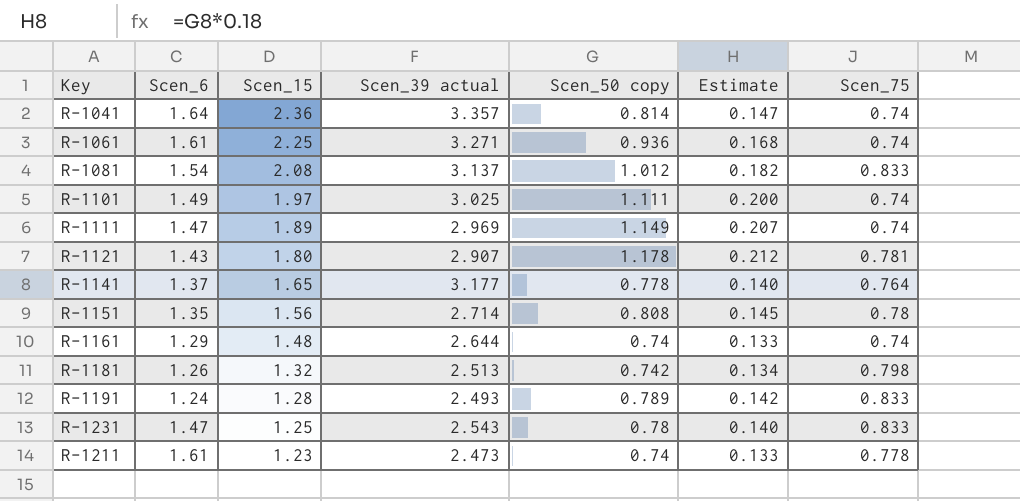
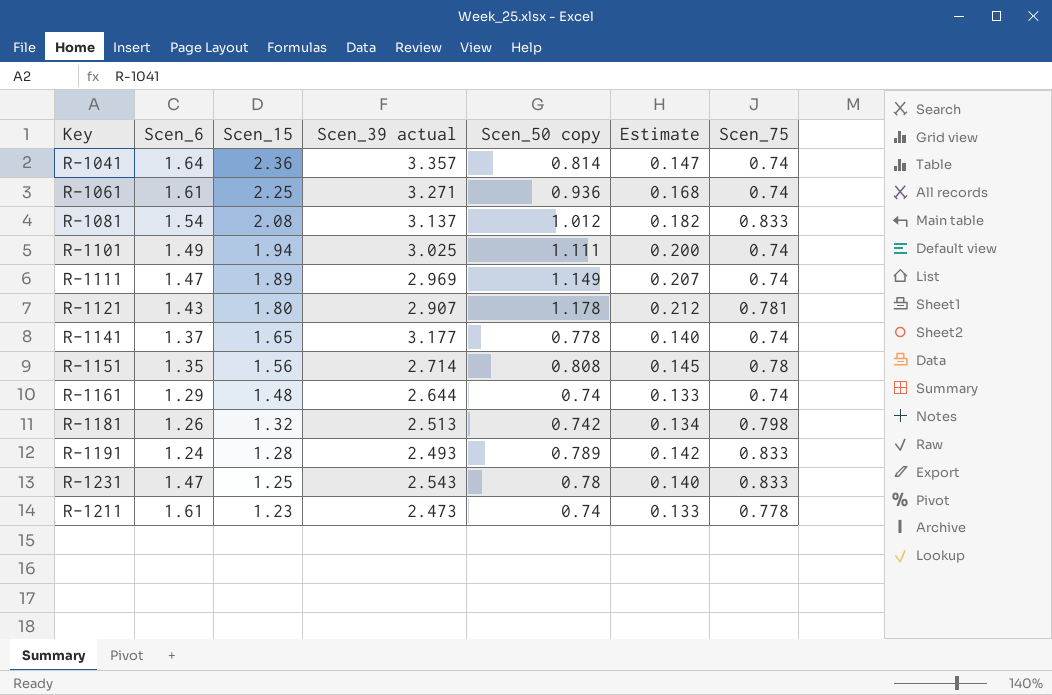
R-1101 | Scen_15: 1.97 -> 1.94
R-1141 | Scen_75: 0.764 -> 0.74

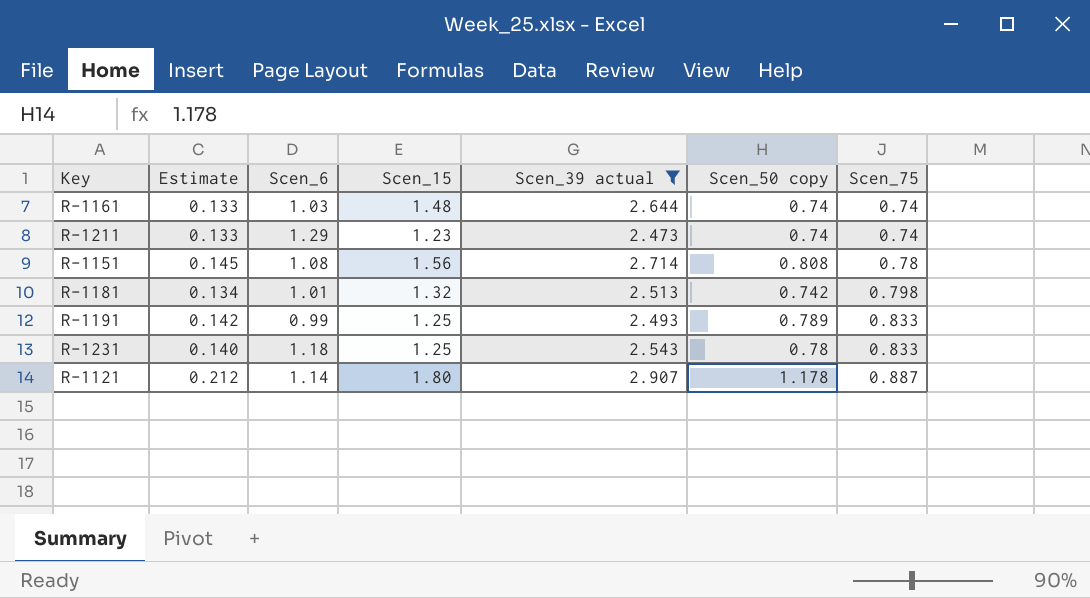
filter: none -> Scen_39 actual <= 2.907
row order: Scen_15 descending -> Scen_75 ascending
column Estimate | position: 6 -> 2
R-1161 | Scen_6: 1.29 -> 1.03
R-1211 | Scen_6: 1.61 -> 1.29
R-1211 | Scen_75: 0.778 -> 0.74
R-1151 | Scen_6: 1.35 -> 1.08
R-1181 | Scen_6: 1.26 -> 1.01
R-1191 | Scen_6: 1.24 -> 0.99
R-1191 | Scen_15: 1.28 -> 1.25
R-1231 | Scen_6: 1.47 -> 1.18
R-1121 | Scen_6: 1.43 -> 1.14
R-1121 | Scen_75: 0.781 -> 0.887

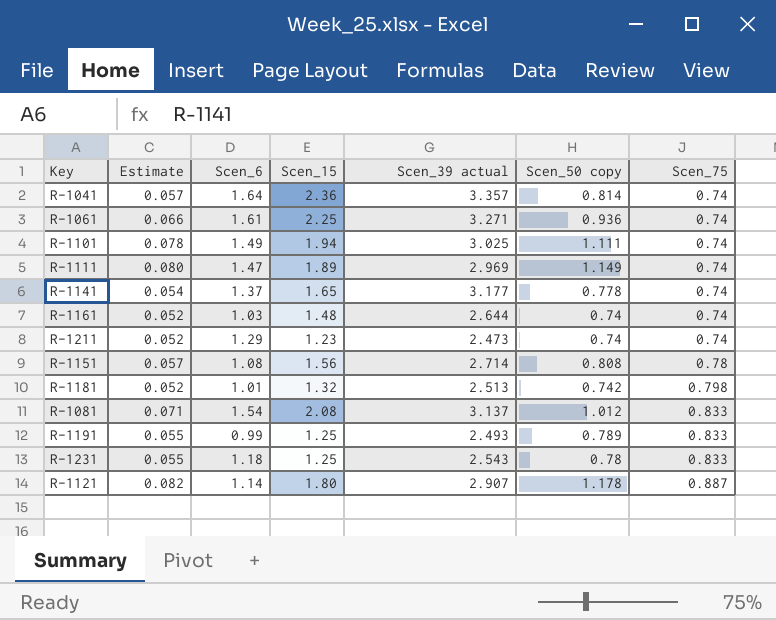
filter: Scen_39 actual <= 2.907 -> none
column Estimate | formula: [Scen_50 copy] * 0.18 -> [Scen_50 copy] * 0.07

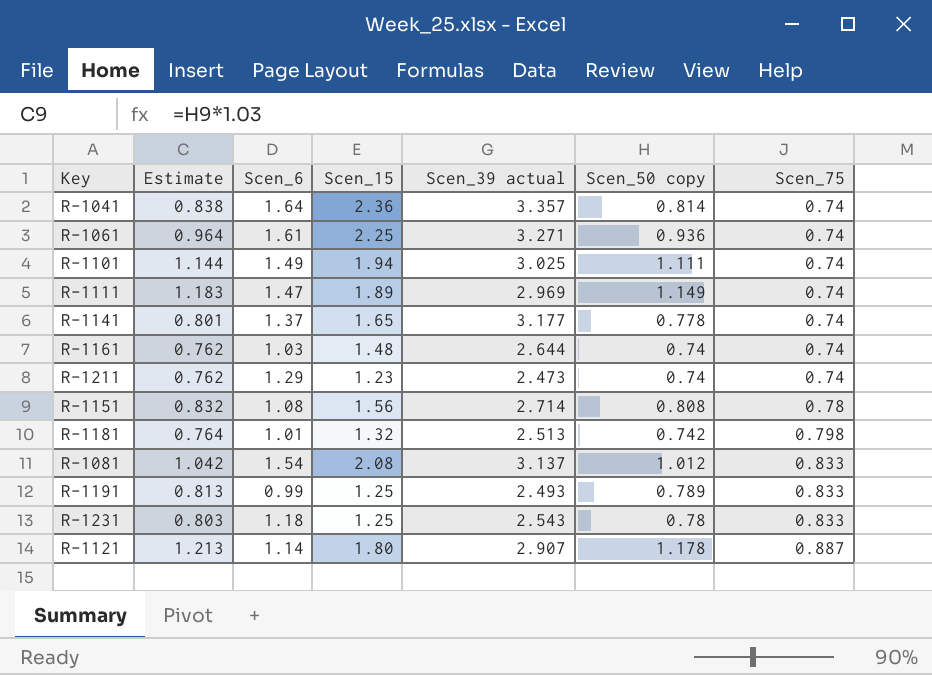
column Estimate | formula: [Scen_50 copy] * 0.07 -> [Scen_50 copy] * 1.03

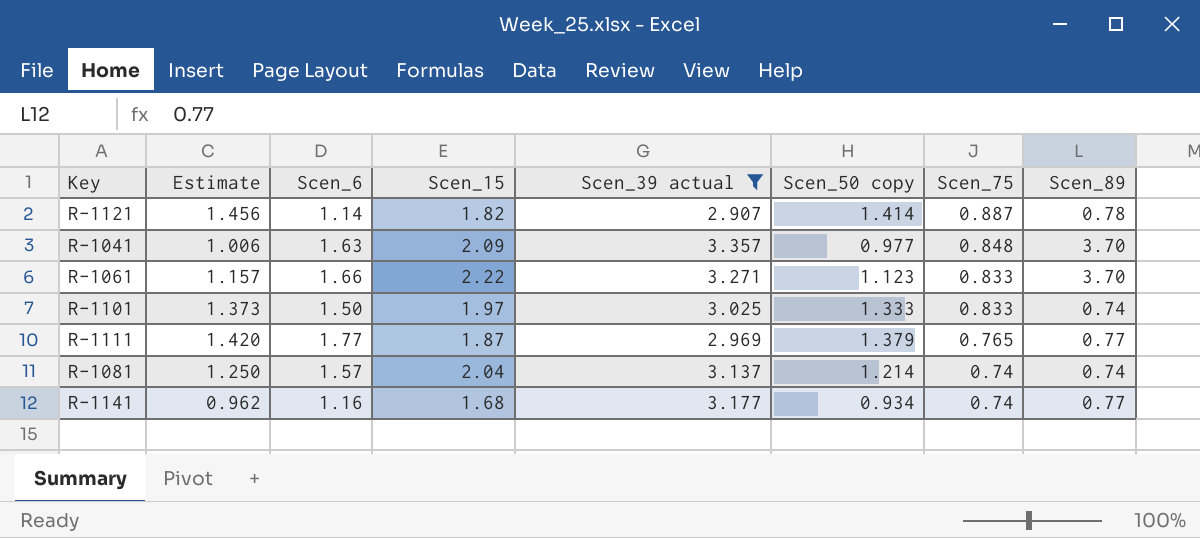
filter: none -> Scen_39 actual >= 2.907
row order: Scen_75 ascending -> Scen_75 descending
column Scen_89 | position: none -> 8
R-1121 | Estimate: 1.213 -> 1.456
R-1121 | Scen_15: 1.80 -> 1.82
R-1121 | Scen_50 copy: 1.178 -> 1.414
R-1041 | Estimate: 0.838 -> 1.006
R-1041 | Scen_6: 1.64 -> 1.63
R-1041 | Scen_15: 2.36 -> 2.09
R-1041 | Scen_50 copy: 0.814 -> 0.977
R-1041 | Scen_75: 0.74 -> 0.848
R-1061 | Estimate: 0.964 -> 1.157
R-1061 | Scen_6: 1.61 -> 1.66
R-1061 | Scen_15: 2.25 -> 2.22
R-1061 | Scen_50 copy: 0.936 -> 1.123
R-1061 | Scen_75: 0.74 -> 0.833
R-1101 | Estimate: 1.144 -> 1.373
R-1101 | Scen_6: 1.49 -> 1.50
R-1101 | Scen_15: 1.94 -> 1.97
R-1101 | Scen_50 copy: 1.111 -> 1.333
R-1101 | Scen_75: 0.74 -> 0.833
R-1111 | Estimate: 1.183 -> 1.420
R-1111 | Scen_6: 1.47 -> 1.77
R-1111 | Scen_15: 1.89 -> 1.87
R-1111 | Scen_50 copy: 1.149 -> 1.379
R-1111 | Scen_75: 0.74 -> 0.765
R-1081 | Estimate: 1.042 -> 1.250
R-1081 | Scen_6: 1.54 -> 1.57
R-1081 | Scen_15: 2.08 -> 2.04
R-1081 | Scen_50 copy: 1.012 -> 1.214
R-1081 | Scen_75: 0.833 -> 0.74
R-1141 | Estimate: 0.801 -> 0.962
R-1141 | Scen_6: 1.37 -> 1.16
R-1141 | Scen_15: 1.65 -> 1.68
R-1141 | Scen_50 copy: 0.778 -> 0.934

